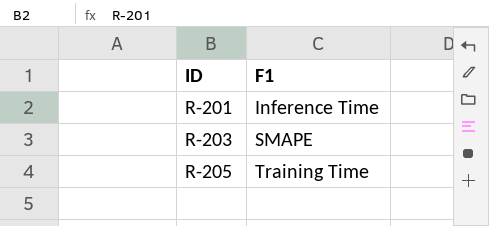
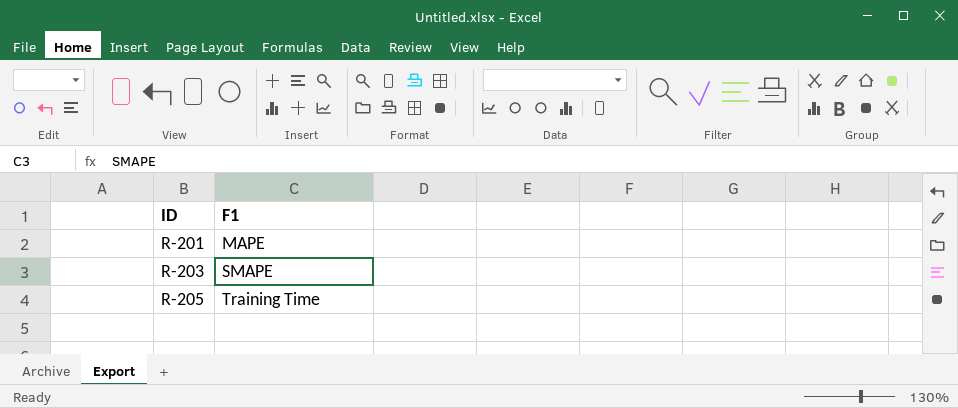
R-201 | F1: Inference Time -> MAPE

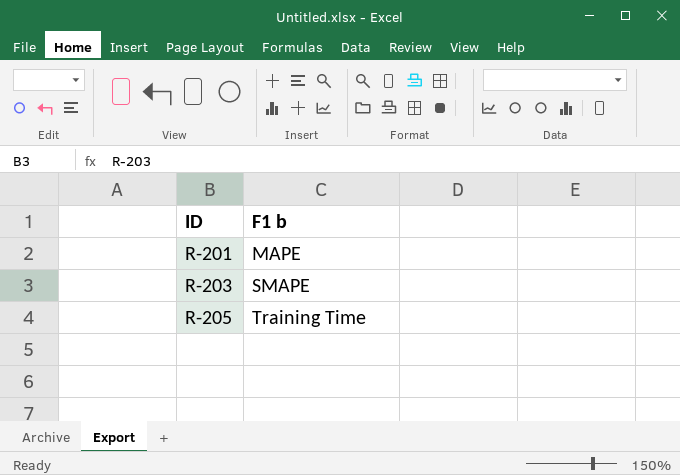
column name: F1 -> F1 b

